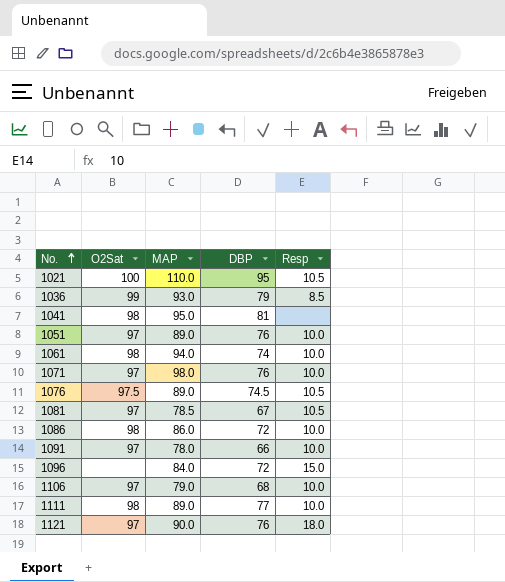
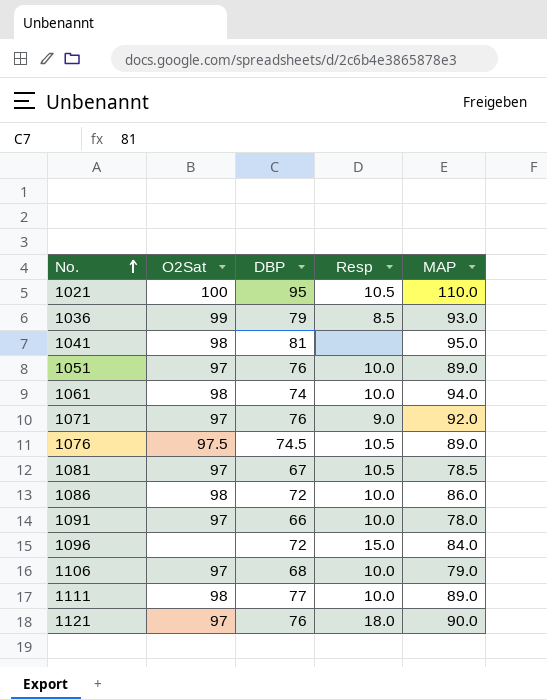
column MAP | position: 3 -> 5
1071 | Resp: 10.0 -> 9.0
1071 | MAP: 98.0 -> 92.0

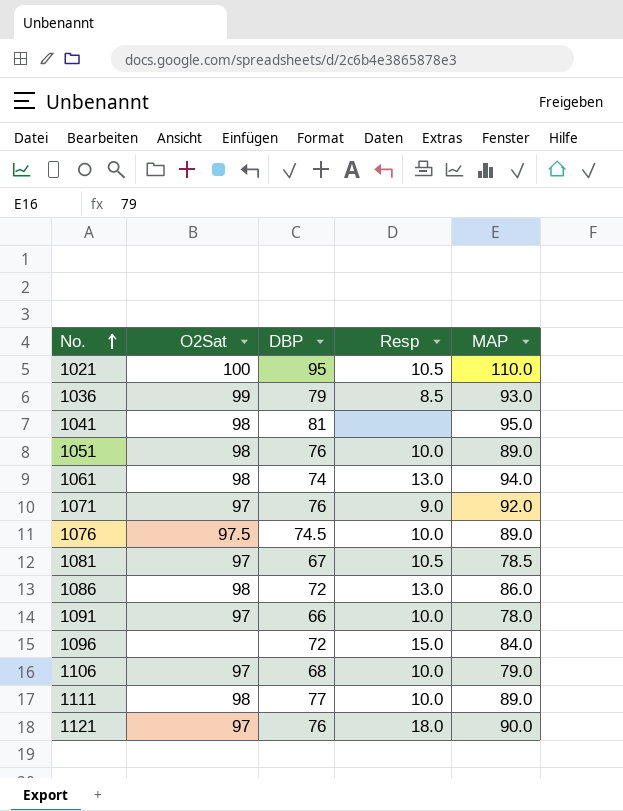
1051 | O2Sat: 97 -> 98
1061 | Resp: 10.0 -> 13.0
1076 | Resp: 10.5 -> 10.0
1086 | Resp: 10.0 -> 13.0

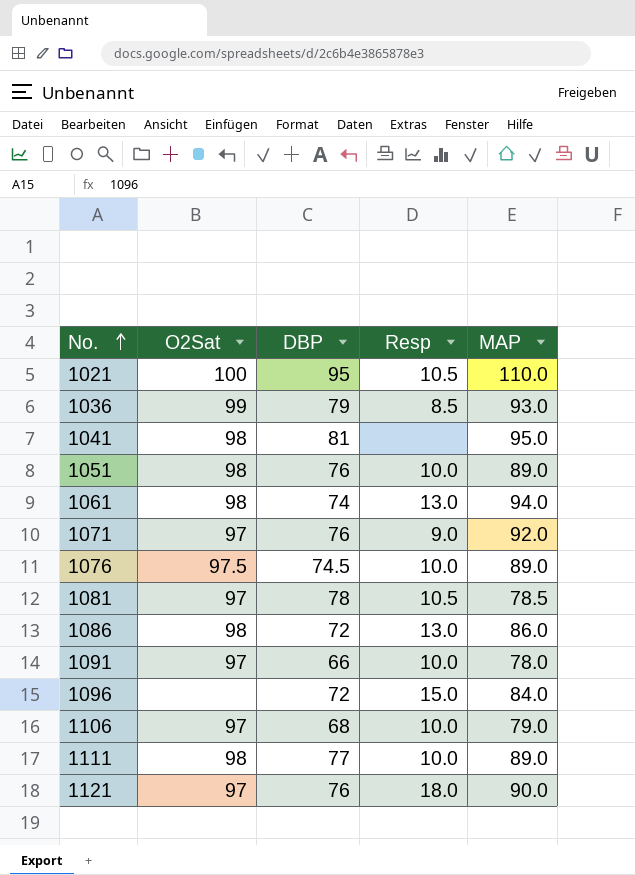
1081 | DBP: 67 -> 78

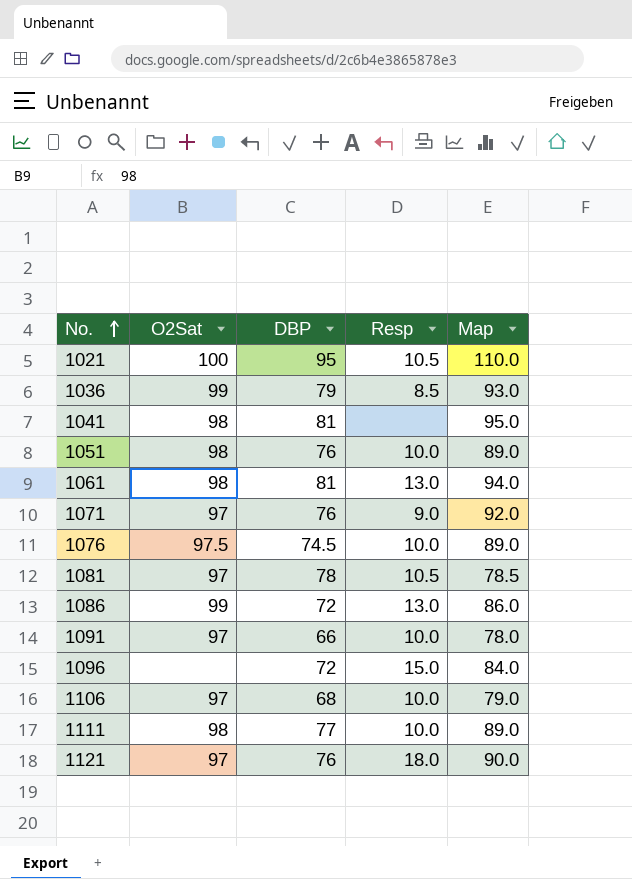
column name: MAP -> Map
1061 | DBP: 74 -> 81
1086 | O2Sat: 98 -> 99

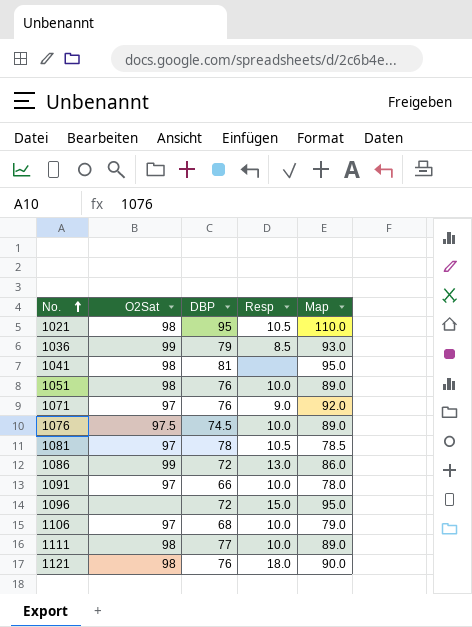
row 1061: 98 | 81 | 13.0 | 94.0 -> none
1021 | O2Sat: 100 -> 98
1096 | Map: 84.0 -> 95.0
1121 | O2Sat: 97 -> 98

